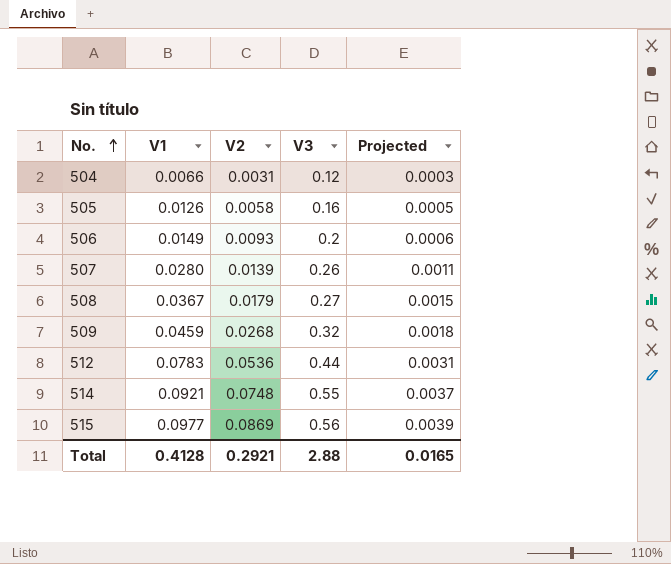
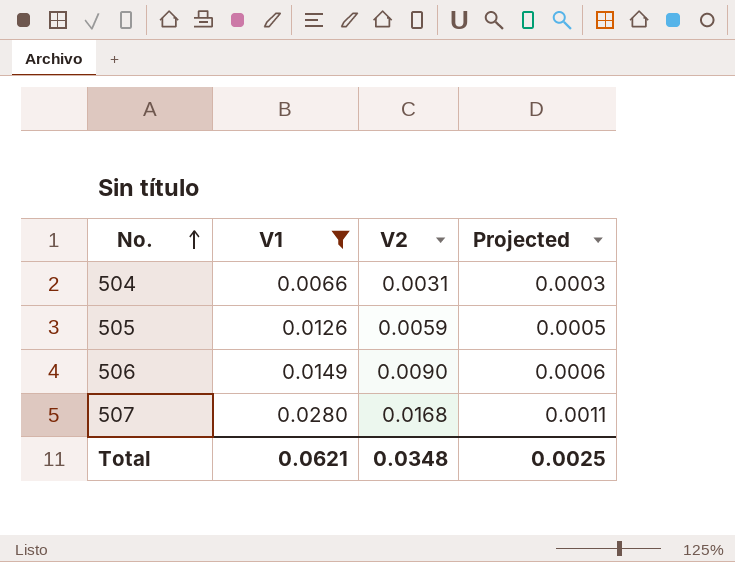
filter: none -> V1 <= 0.0280
column V3 | position: 4 -> none
505 | V2: 0.0058 -> 0.0059
506 | V2: 0.0093 -> 0.0090
507 | V2: 0.0139 -> 0.0168
Total | V1: 0.4128 -> 0.0621
Total | V2: 0.2921 -> 0.0348
Total | Projected: 0.0165 -> 0.0025

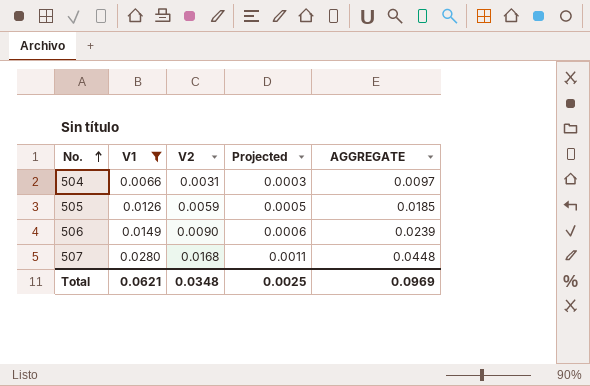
column AGGREGATE | formula: none -> [V1] + [V2]

